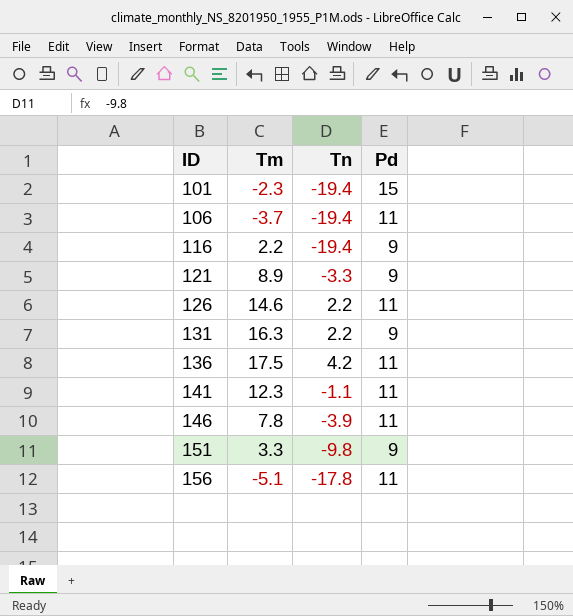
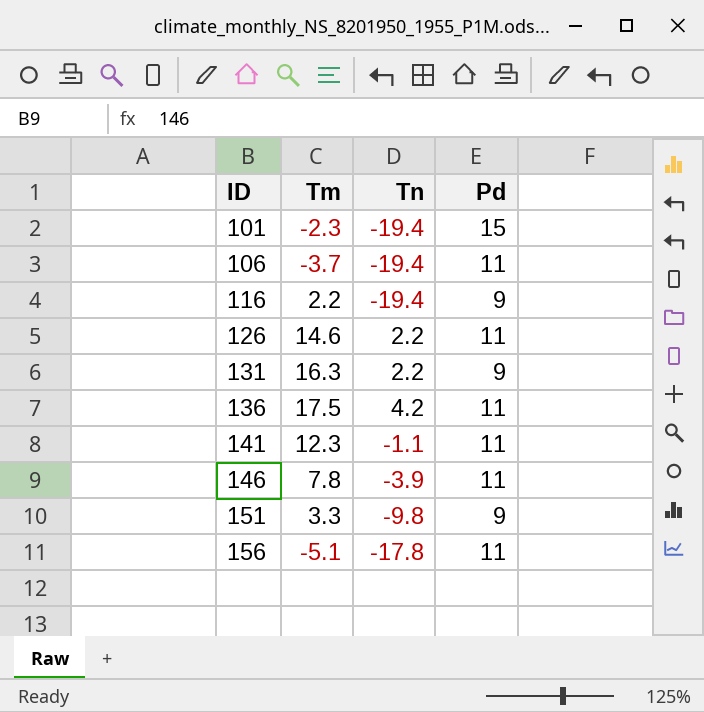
row 121: 8.9 | -3.3 | 9 -> none

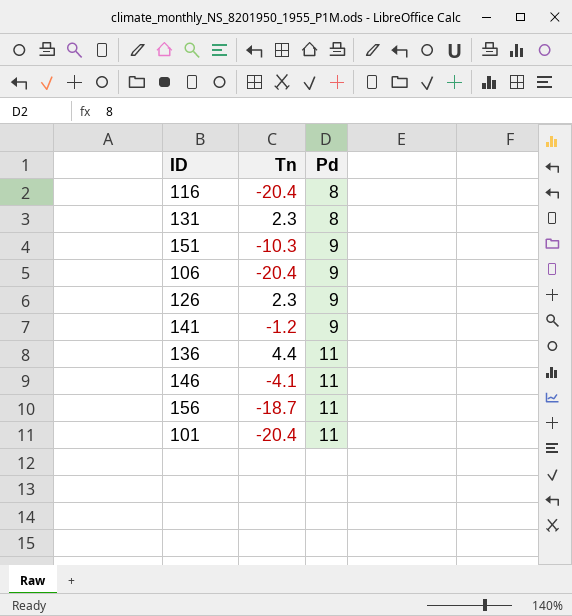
row order: ID ascending -> Pd ascending
column Tm | position: 2 -> none
116 | Tn: -19.4 -> -20.4
116 | Pd: 9 -> 8
131 | Tn: 2.2 -> 2.3
131 | Pd: 9 -> 8
151 | Tn: -9.8 -> -10.3
106 | Tn: -19.4 -> -20.4
106 | Pd: 11 -> 9
126 | Tn: 2.2 -> 2.3
126 | Pd: 11 -> 9
141 | Tn: -1.1 -> -1.2
141 | Pd: 11 -> 9
136 | Tn: 4.2 -> 4.4
146 | Tn: -3.9 -> -4.1
156 | Tn: -17.8 -> -18.7
101 | Tn: -19.4 -> -20.4
101 | Pd: 15 -> 11

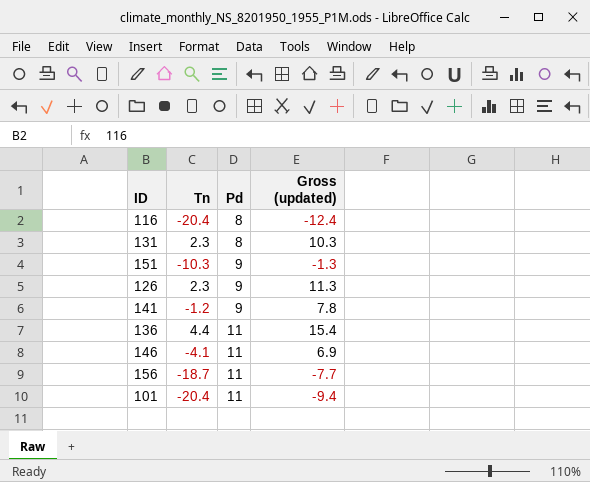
column Gross (updated) | formula: none -> [Tn] + [Pd]
row 106: -20.4 | 9 -> none

